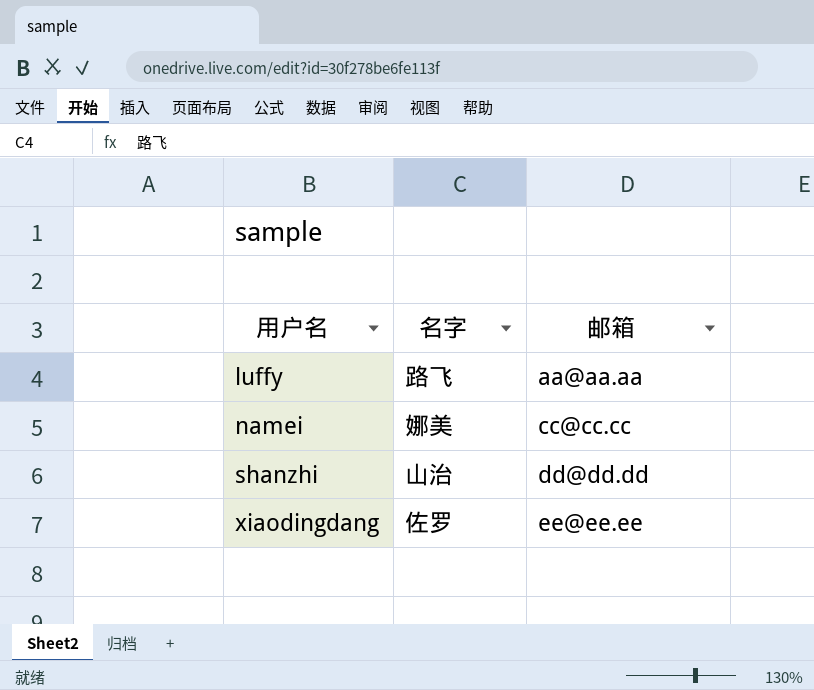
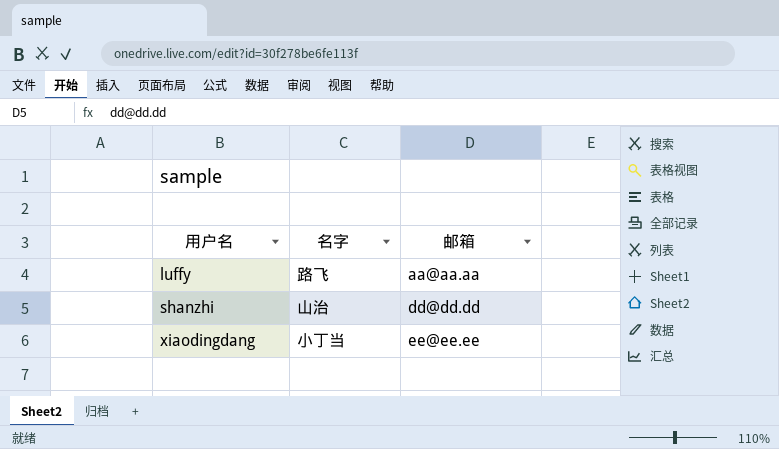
row namei: 娜美 | cc@cc.cc -> none
xiaodingdang | 名字: 佐罗 -> 小丁当

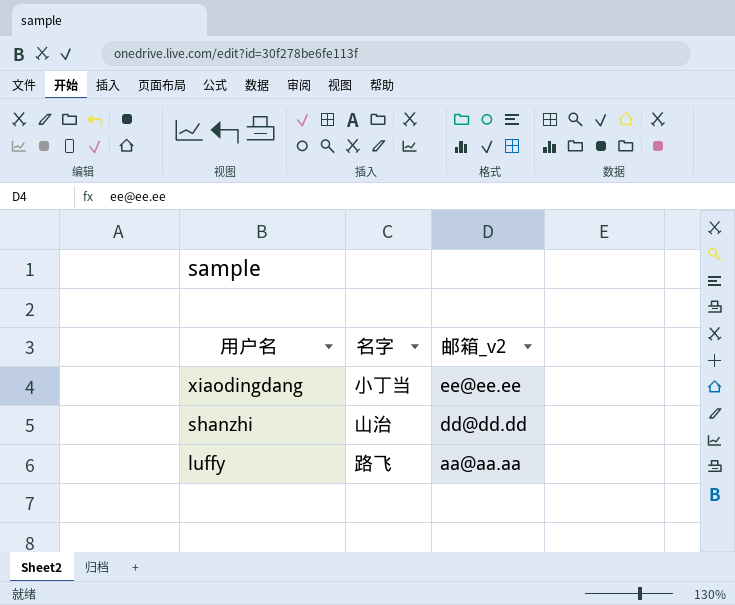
row order: 用户名 ascending -> 用户名 descending
column name: 邮箱 -> 邮箱_v2

